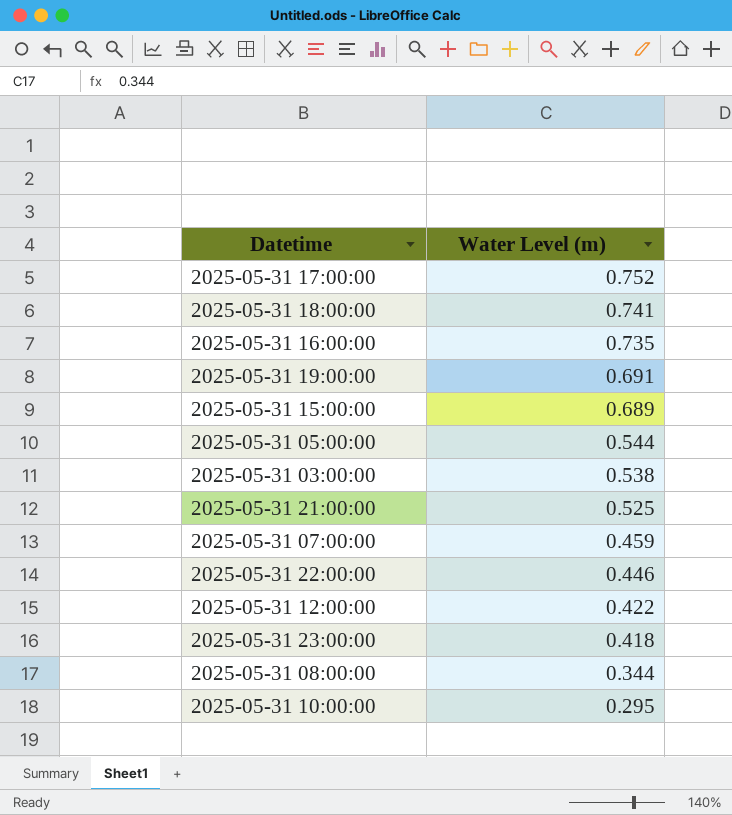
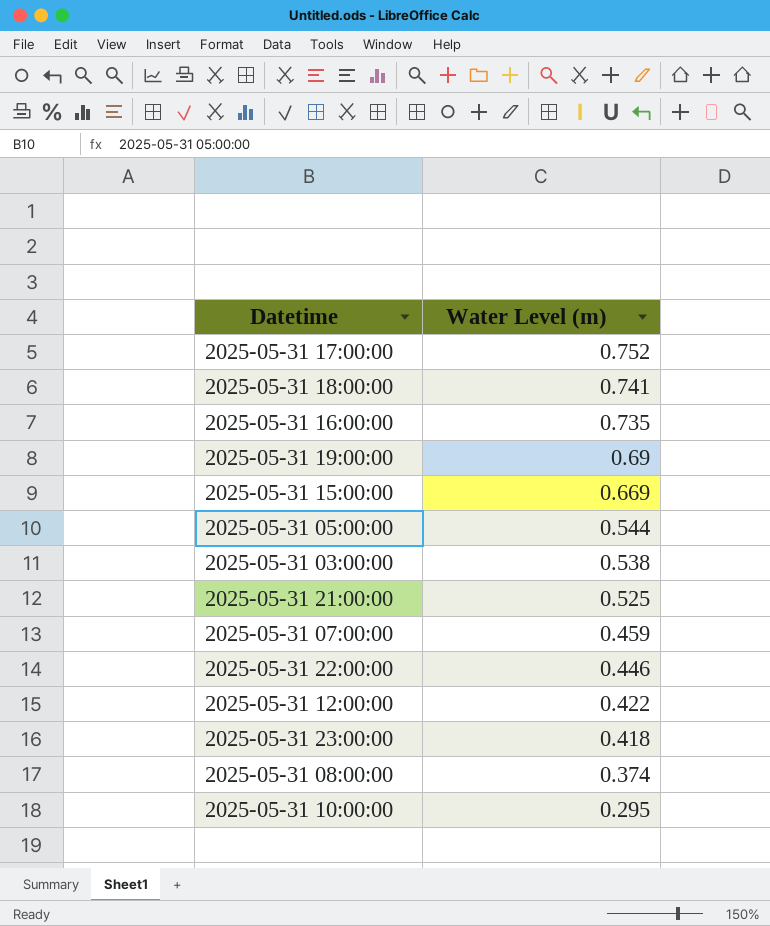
2025-05-31 19:00:00 | Water Level (m): 0.691 -> 0.69
2025-05-31 15:00:00 | Water Level (m): 0.689 -> 0.669
2025-05-31 08:00:00 | Water Level (m): 0.344 -> 0.374

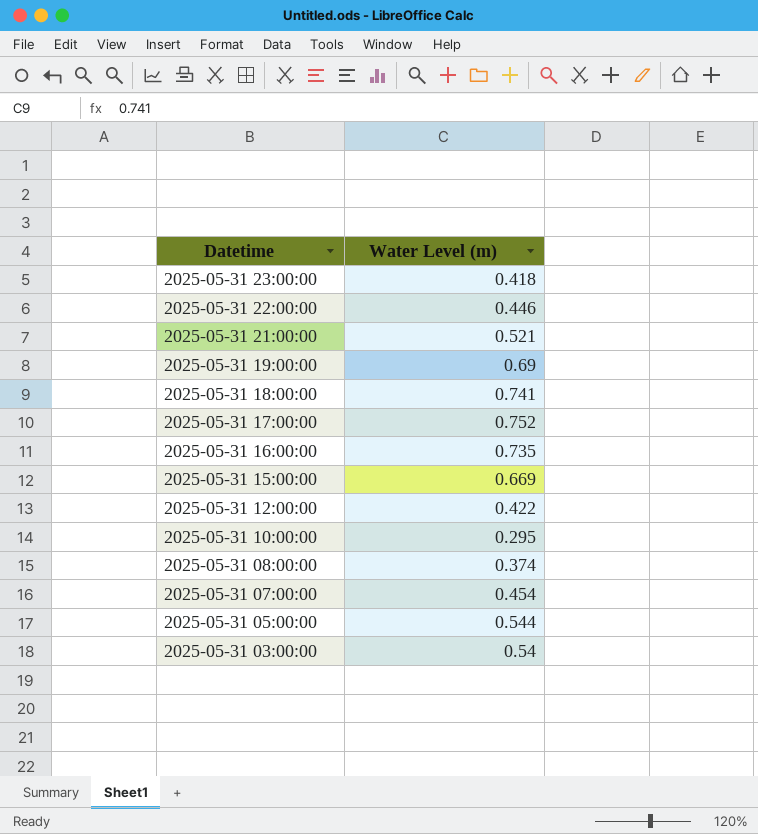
row order: Water Level (m) descending -> Datetime descending
2025-05-31 21:00:00 | Water Level (m): 0.525 -> 0.521
2025-05-31 07:00:00 | Water Level (m): 0.459 -> 0.454
2025-05-31 03:00:00 | Water Level (m): 0.538 -> 0.54

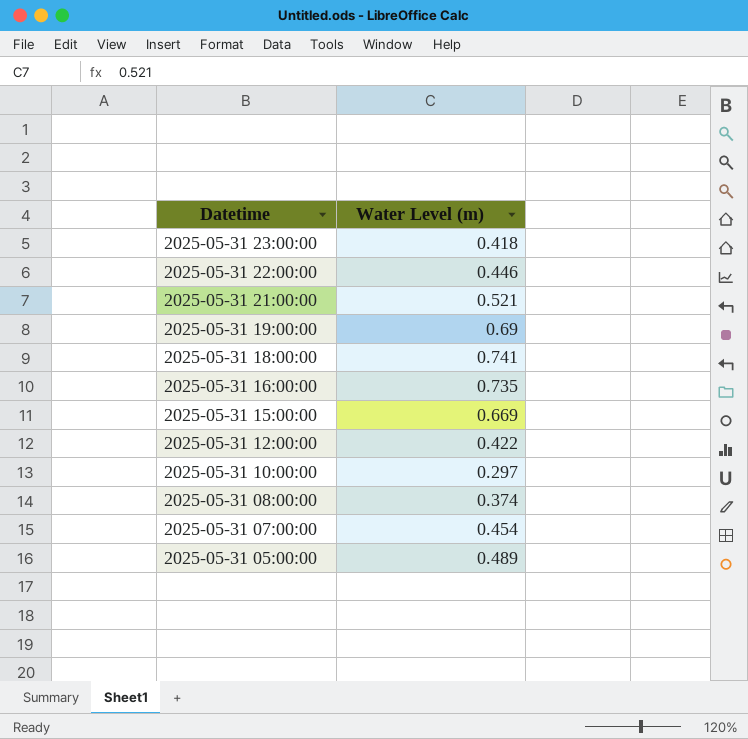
row 2025-05-31 17:00:00: 0.752 -> none
row 2025-05-31 03:00:00: 0.54 -> none
2025-05-31 10:00:00 | Water Level (m): 0.295 -> 0.297
2025-05-31 05:00:00 | Water Level (m): 0.544 -> 0.489

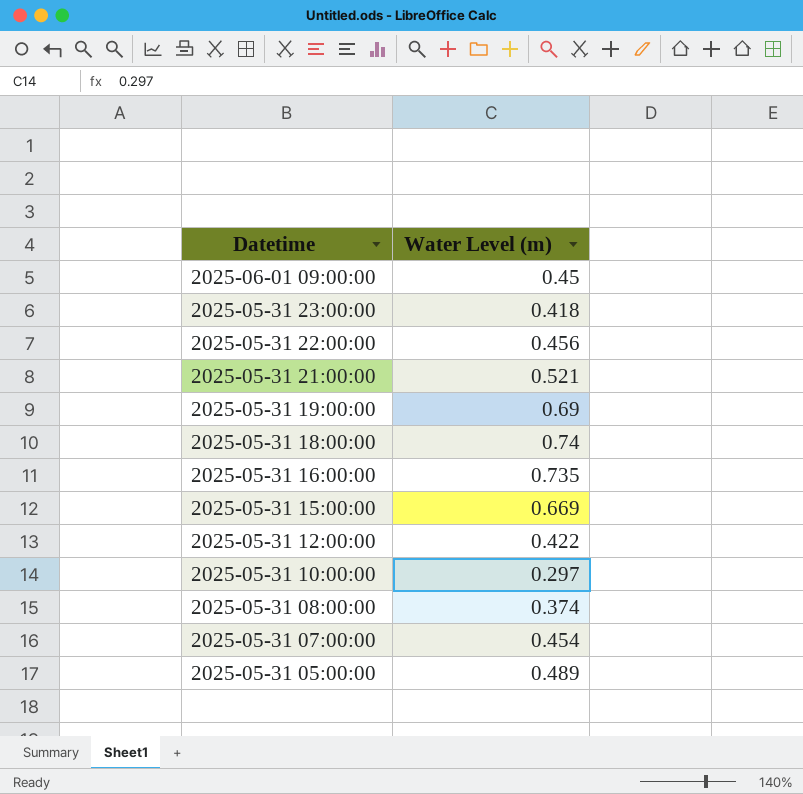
row 2025-06-01 09:00:00: none -> 0.45
2025-05-31 22:00:00 | Water Level (m): 0.446 -> 0.456
2025-05-31 18:00:00 | Water Level (m): 0.741 -> 0.74

